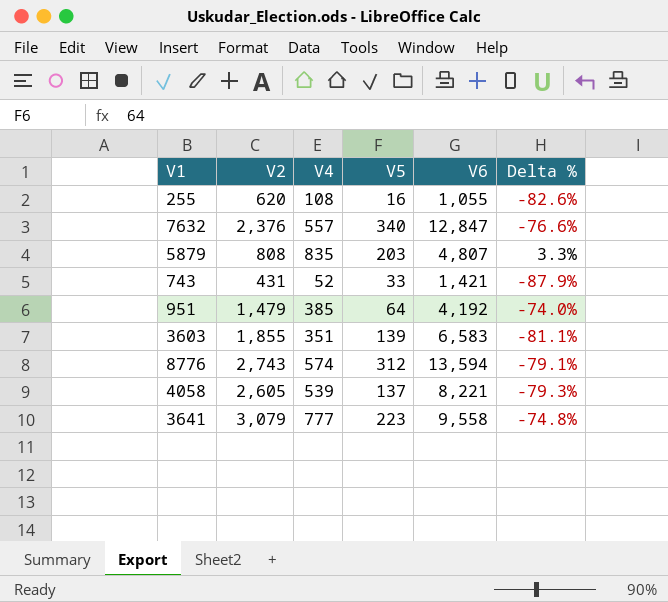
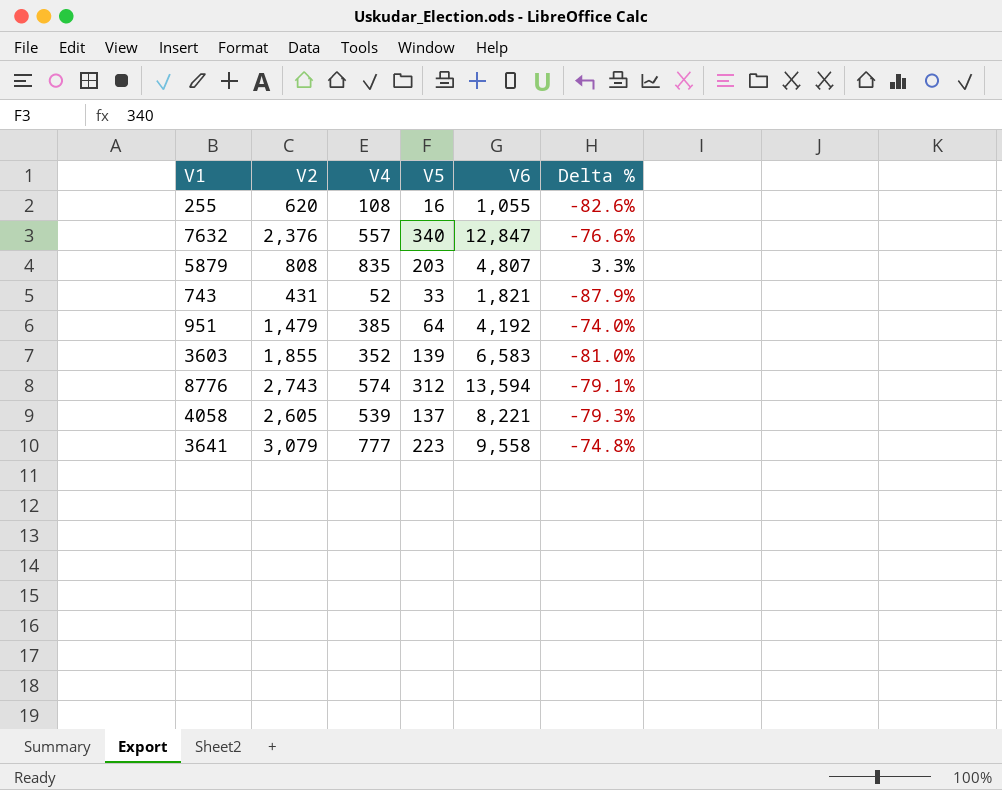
743 | V6: 1,421 -> 1,821
3603 | V4: 351 -> 352
3603 | Delta %: -81.1% -> -81.0%

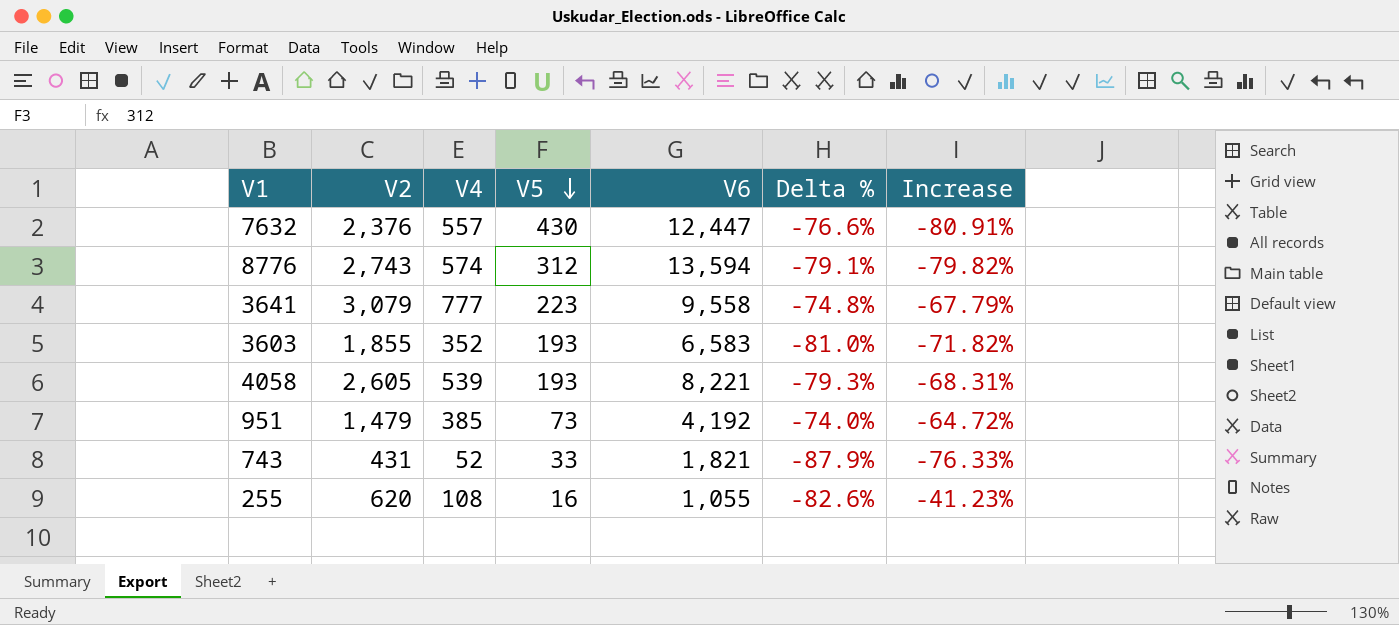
row order: none -> V5 descending
column Increase | formula: none -> ([V2] - [V6]) / [V6]
row 5879: 808 | 835 | 203 | 4,807 | 3.3% -> none
7632 | V5: 340 -> 430
7632 | V6: 12,847 -> 12,447
3603 | V5: 139 -> 193
4058 | V5: 137 -> 193
951 | V5: 64 -> 73

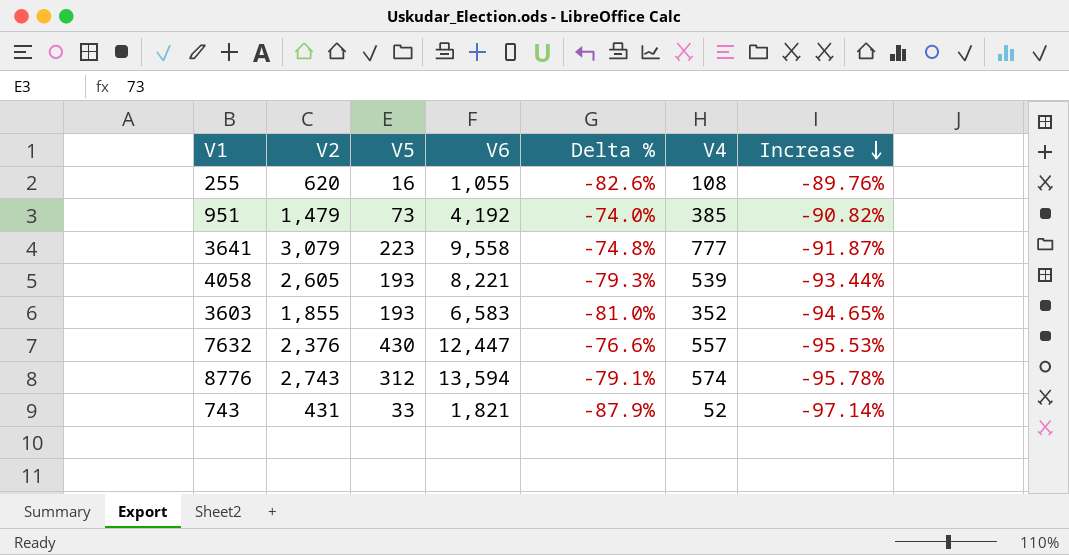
row order: V5 descending -> Increase descending
column V4 | position: 3 -> 6
column Increase | formula: ([V2] - [V6]) / [V6] -> ([V4] - [V6]) / [V6]

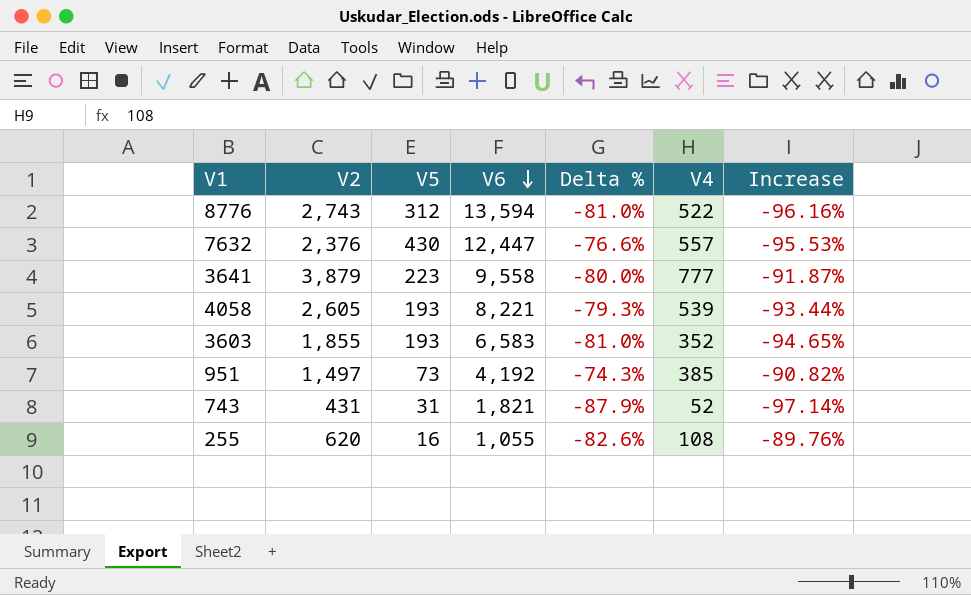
row order: Increase descending -> V6 descending
8776 | Delta %: -79.1% -> -81.0%
8776 | V4: 574 -> 522
8776 | Increase: -95.78% -> -96.16%
3641 | V2: 3,079 -> 3,879
3641 | Delta %: -74.8% -> -80.0%
951 | V2: 1,479 -> 1,497
951 | Delta %: -74.0% -> -74.3%
743 | V5: 33 -> 31

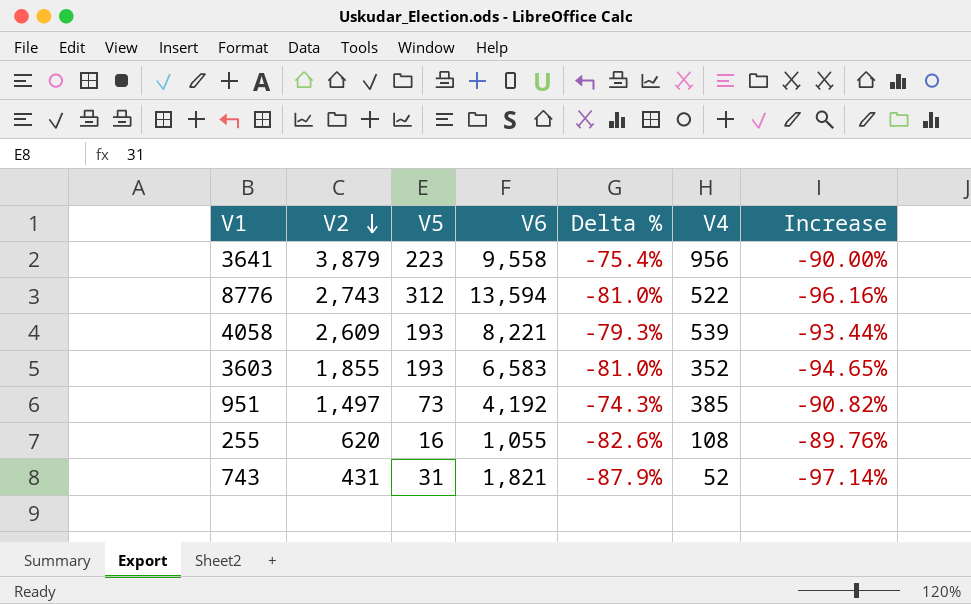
row order: V6 descending -> V2 descending
row 7632: 2,376 | 430 | 12,447 | -76.6% | 557 | -95.53% -> none
3641 | Delta %: -80.0% -> -75.4%
3641 | V4: 777 -> 956
3641 | Increase: -91.87% -> -90.00%
4058 | V2: 2,605 -> 2,609

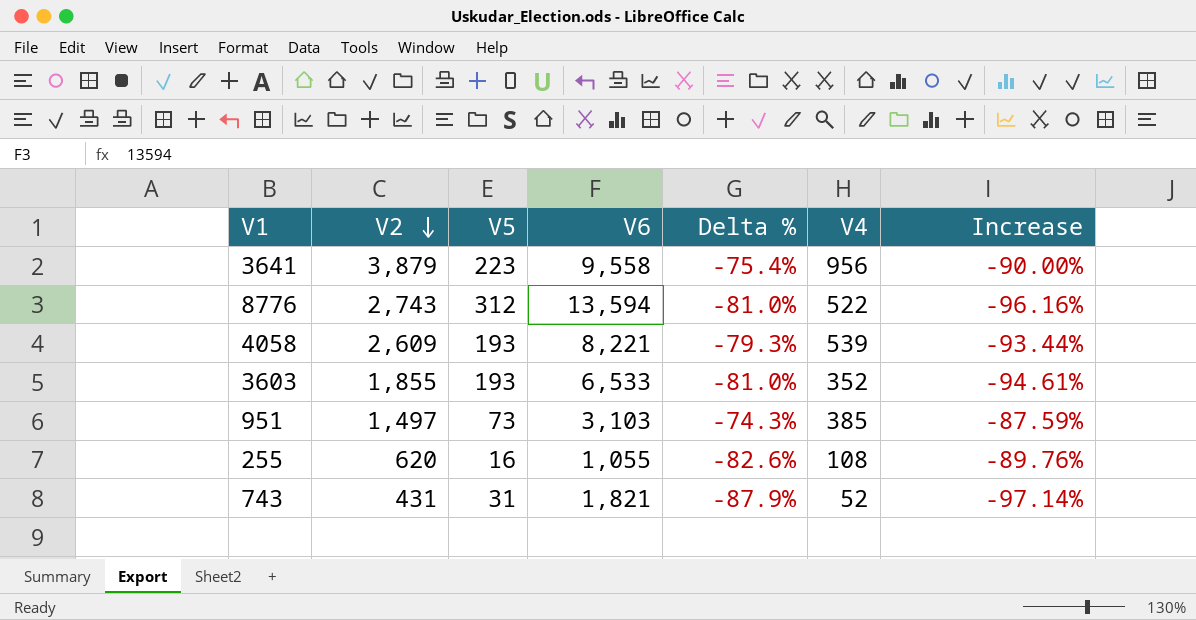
3603 | V6: 6,583 -> 6,533
3603 | Increase: -94.65% -> -94.61%
951 | V6: 4,192 -> 3,103
951 | Increase: -90.82% -> -87.59%

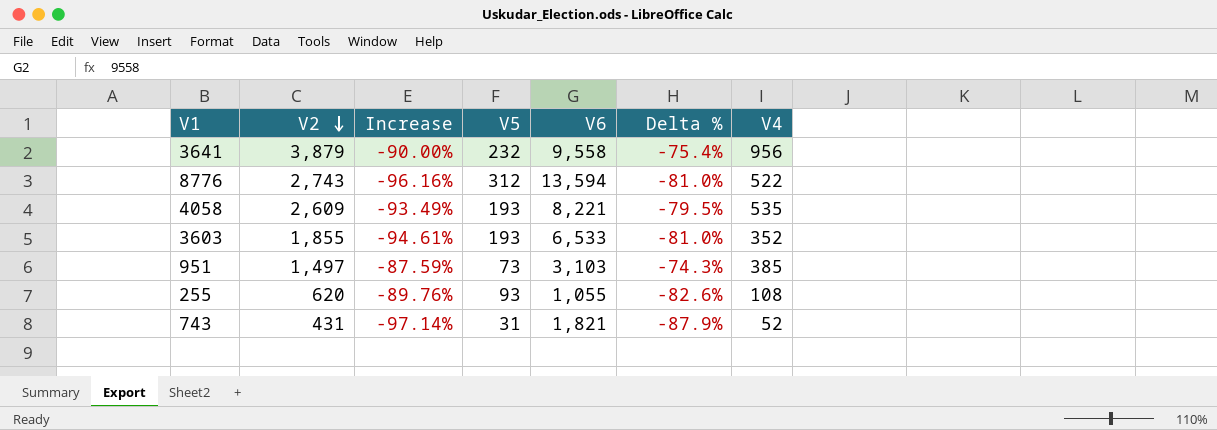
column Increase | position: 7 -> 3
3641 | V5: 223 -> 232
4058 | Increase: -93.44% -> -93.49%
4058 | Delta %: -79.3% -> -79.5%
4058 | V4: 539 -> 535
255 | V5: 16 -> 93

